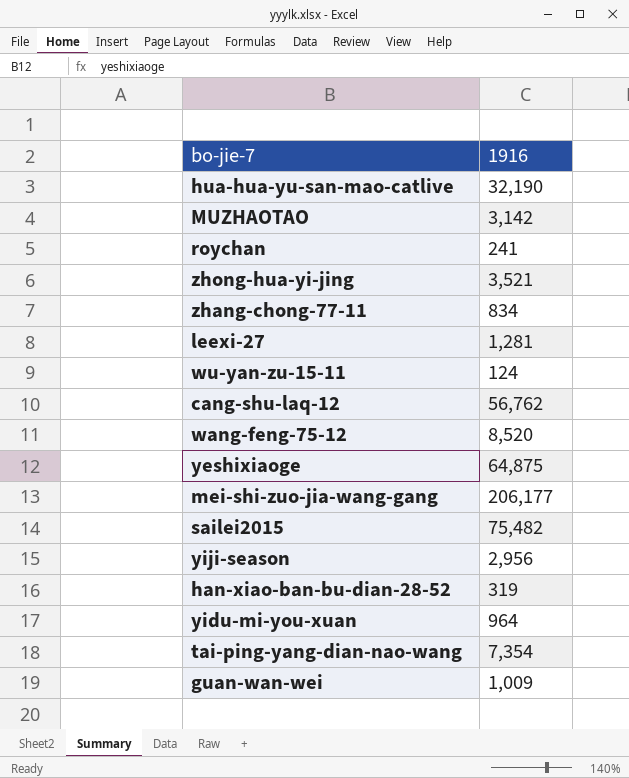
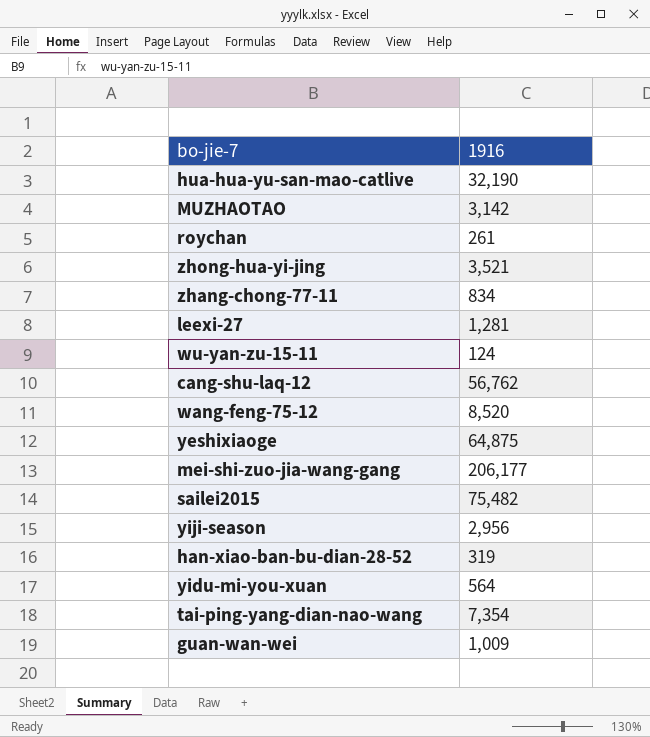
roychan | 1916: 241 -> 261
yidu-mi-you-xuan | 1916: 964 -> 564

